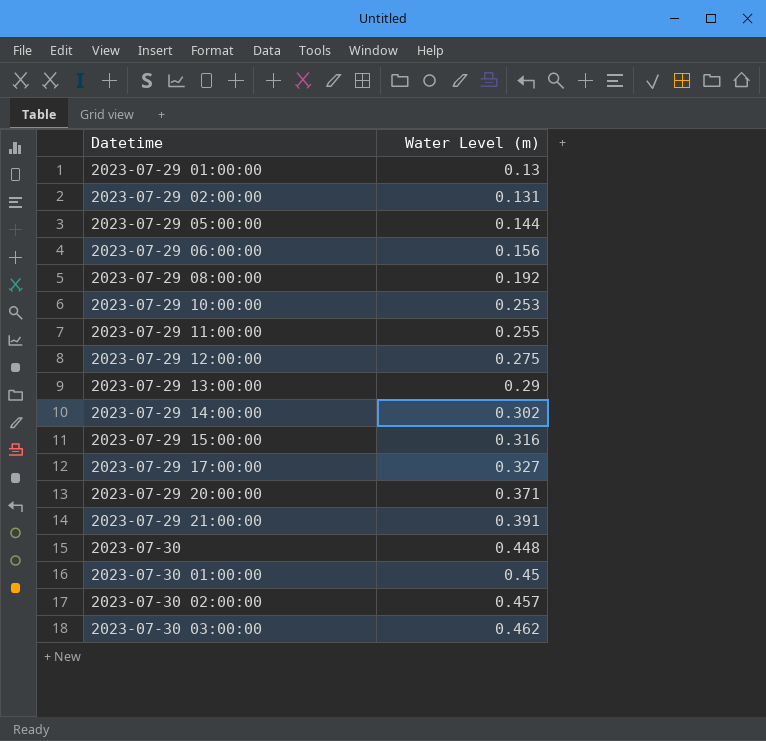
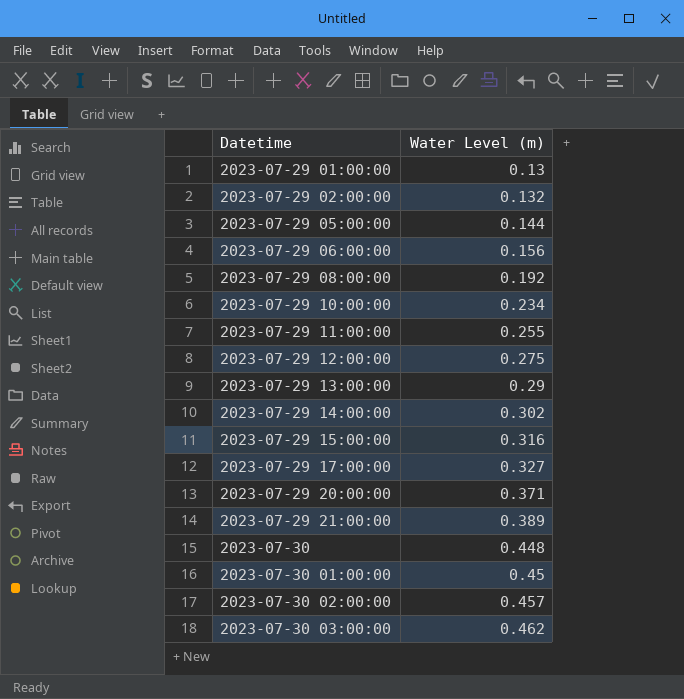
2023-07-29 02:00:00 | Water Level (m): 0.131 -> 0.132
2023-07-29 10:00:00 | Water Level (m): 0.253 -> 0.234
2023-07-29 21:00:00 | Water Level (m): 0.391 -> 0.389

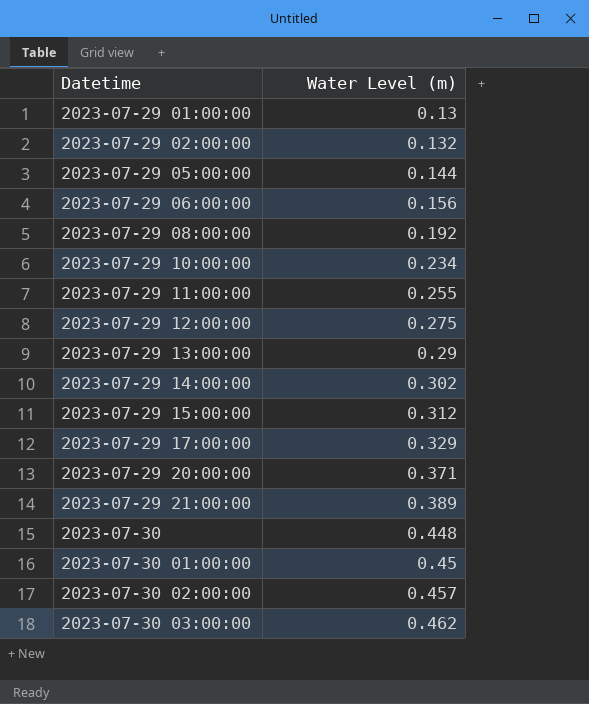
2023-07-29 15:00:00 | Water Level (m): 0.316 -> 0.312
2023-07-29 17:00:00 | Water Level (m): 0.327 -> 0.329

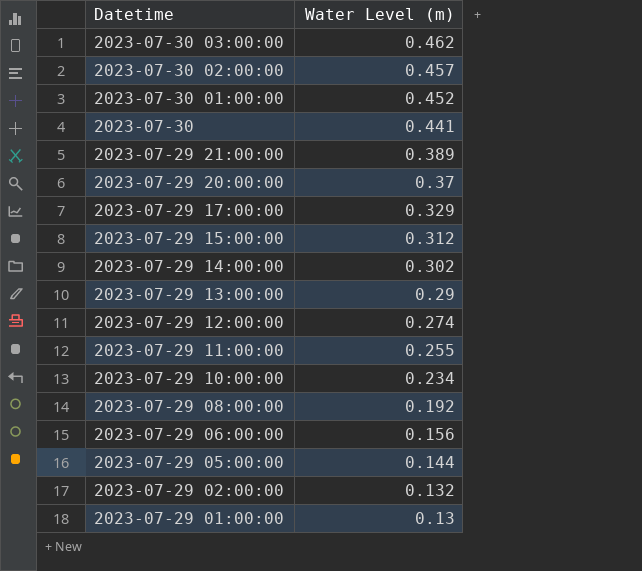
row order: Datetime ascending -> Datetime descending
2023-07-30 01:00:00 | Water Level (m): 0.45 -> 0.452
2023-07-30 | Water Level (m): 0.448 -> 0.441
2023-07-29 20:00:00 | Water Level (m): 0.371 -> 0.37
2023-07-29 12:00:00 | Water Level (m): 0.275 -> 0.274

